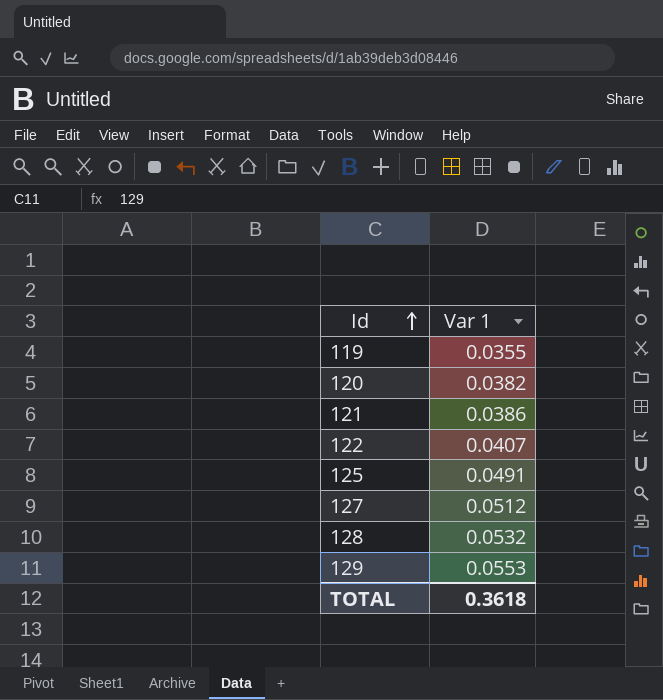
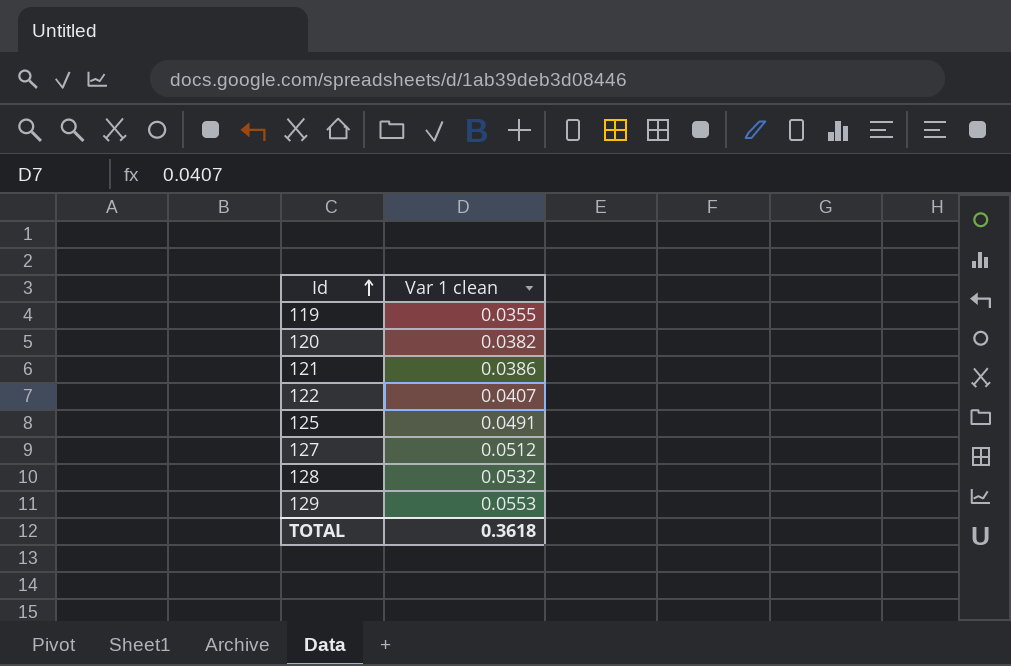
column name: Var 1 -> Var 1 clean

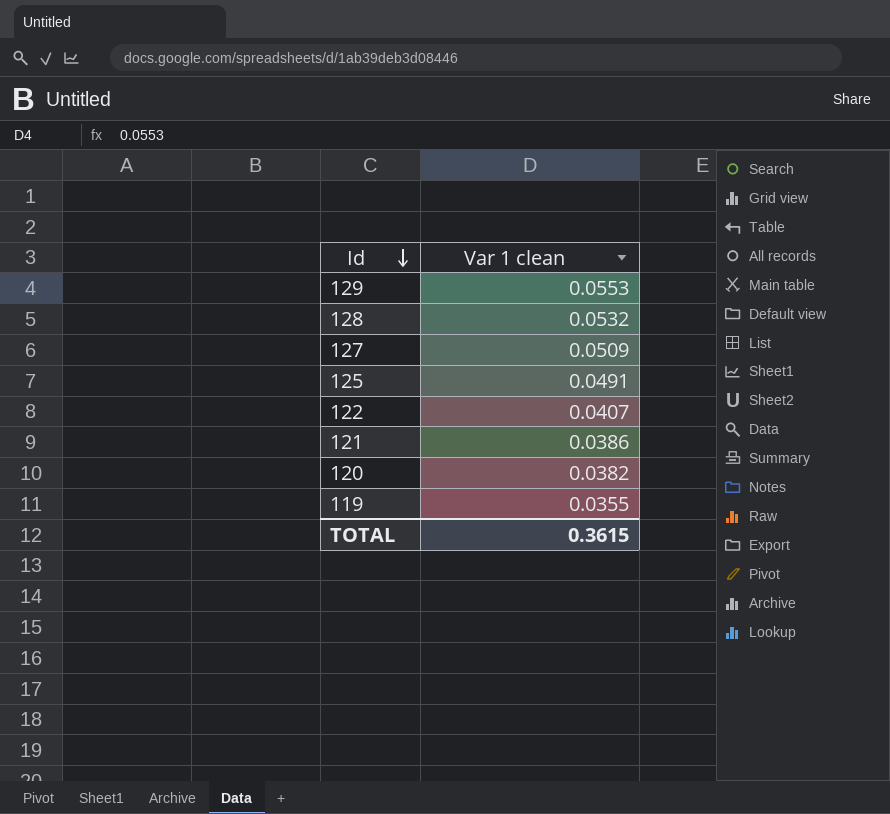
row order: Id ascending -> Id descending
127 | Var 1 clean: 0.0512 -> 0.0509
TOTAL | Var 1 clean: 0.3618 -> 0.3615

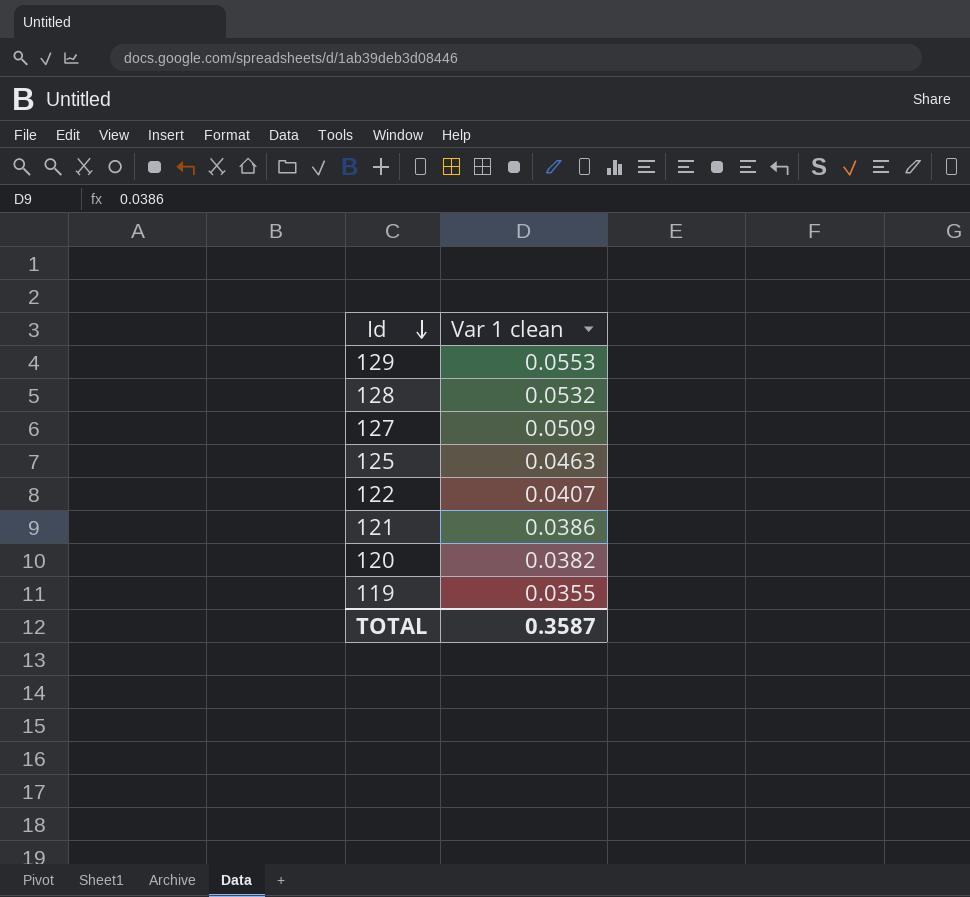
125 | Var 1 clean: 0.0491 -> 0.0463
TOTAL | Var 1 clean: 0.3615 -> 0.3587

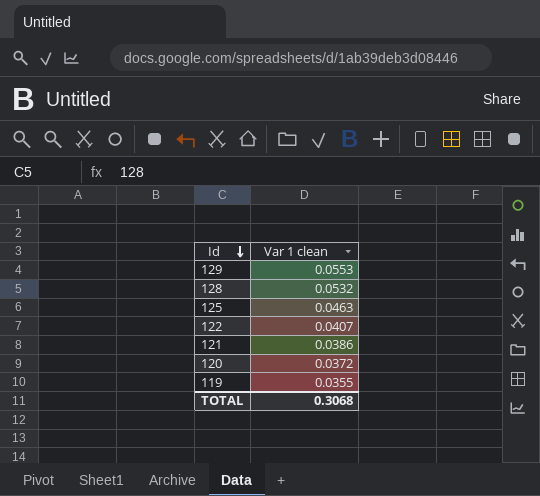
row 127: 0.0509 -> none
120 | Var 1 clean: 0.0382 -> 0.0372
TOTAL | Var 1 clean: 0.3587 -> 0.3068

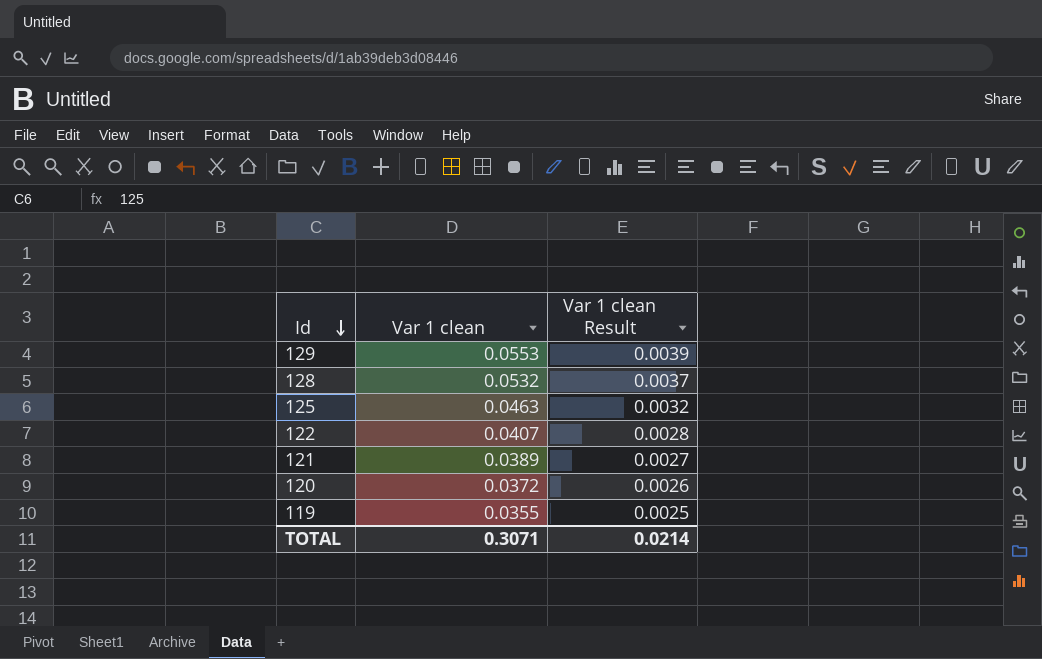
column Var 1 clean Result | formula: none -> [Var 1 clean] * 0.07
121 | Var 1 clean: 0.0386 -> 0.0389
TOTAL | Var 1 clean: 0.3068 -> 0.3071

